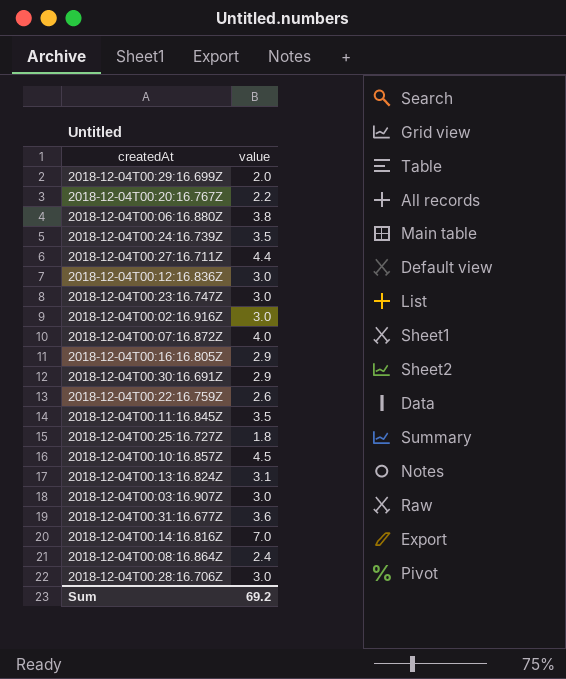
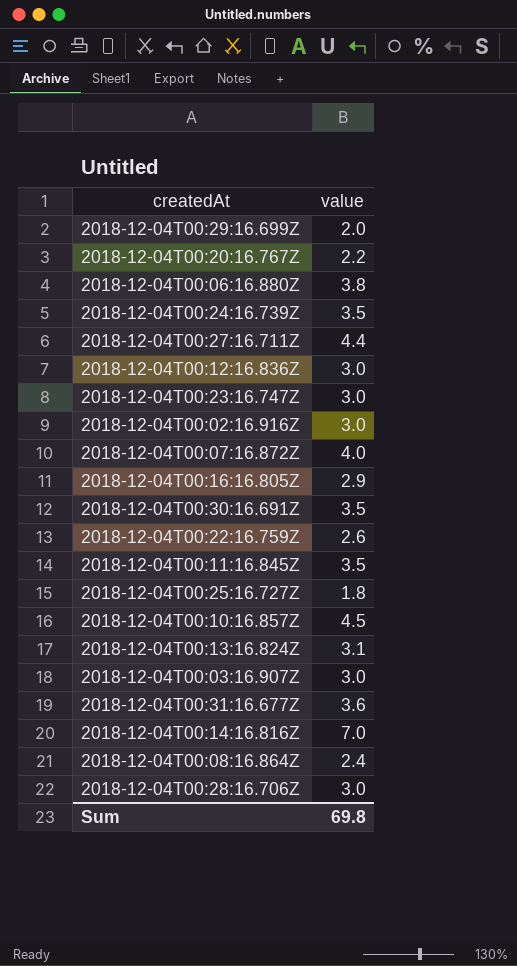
2018-12-04T00:30:16.691Z | value: 2.9 -> 3.5
Sum | value: 69.2 -> 69.8

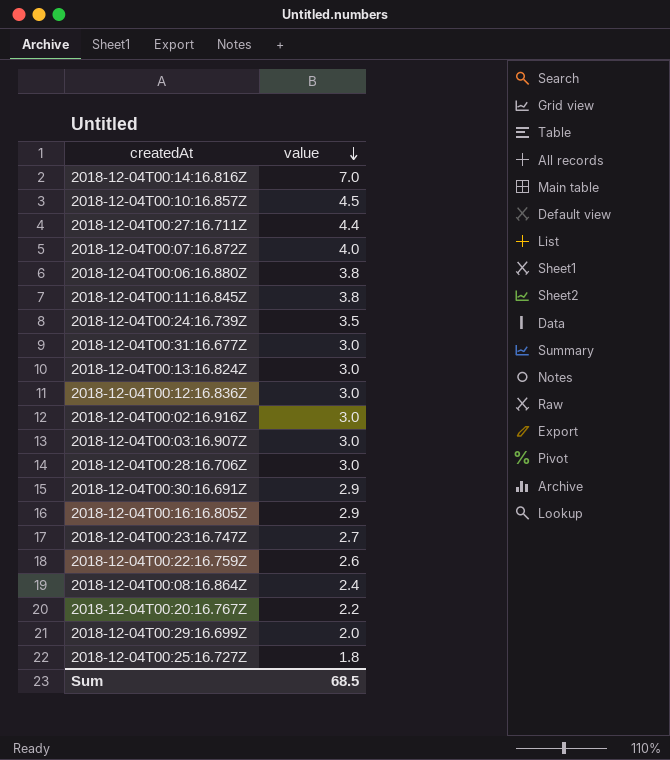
row order: none -> value descending
2018-12-04T00:11:16.845Z | value: 3.5 -> 3.8
2018-12-04T00:31:16.677Z | value: 3.6 -> 3.0
2018-12-04T00:13:16.824Z | value: 3.1 -> 3.0
2018-12-04T00:30:16.691Z | value: 3.5 -> 2.9
2018-12-04T00:23:16.747Z | value: 3.0 -> 2.7
Sum | value: 69.8 -> 68.5

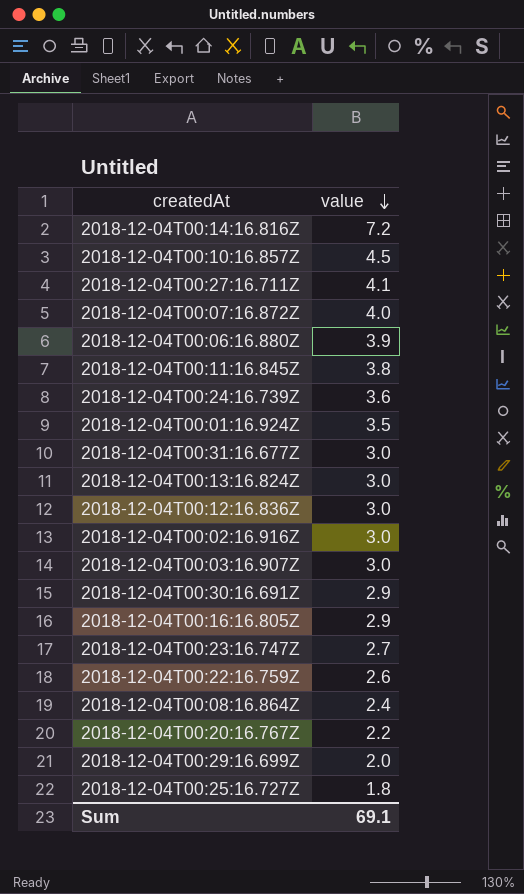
row 2018-12-04T00:28:16.706Z: 3.0 -> none
2018-12-04T00:14:16.816Z | value: 7.0 -> 7.2
2018-12-04T00:27:16.711Z | value: 4.4 -> 4.1
2018-12-04T00:06:16.880Z | value: 3.8 -> 3.9
2018-12-04T00:24:16.739Z | value: 3.5 -> 3.6
row 2018-12-04T00:01:16.924Z: none -> 3.5
Sum | value: 68.5 -> 69.1

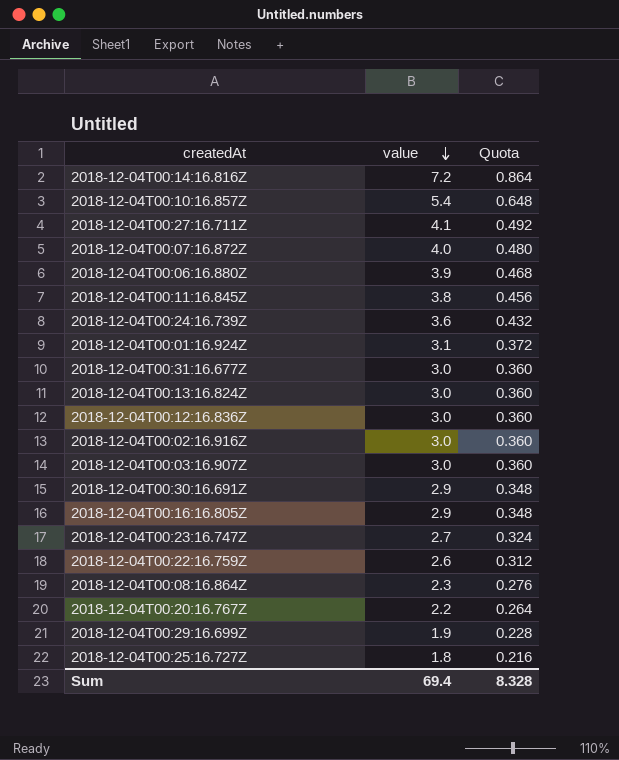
column Quota | formula: none -> [value] * 0.12
2018-12-04T00:10:16.857Z | value: 4.5 -> 5.4
2018-12-04T00:01:16.924Z | value: 3.5 -> 3.1
2018-12-04T00:08:16.864Z | value: 2.4 -> 2.3
2018-12-04T00:29:16.699Z | value: 2.0 -> 1.9
Sum | value: 69.1 -> 69.4

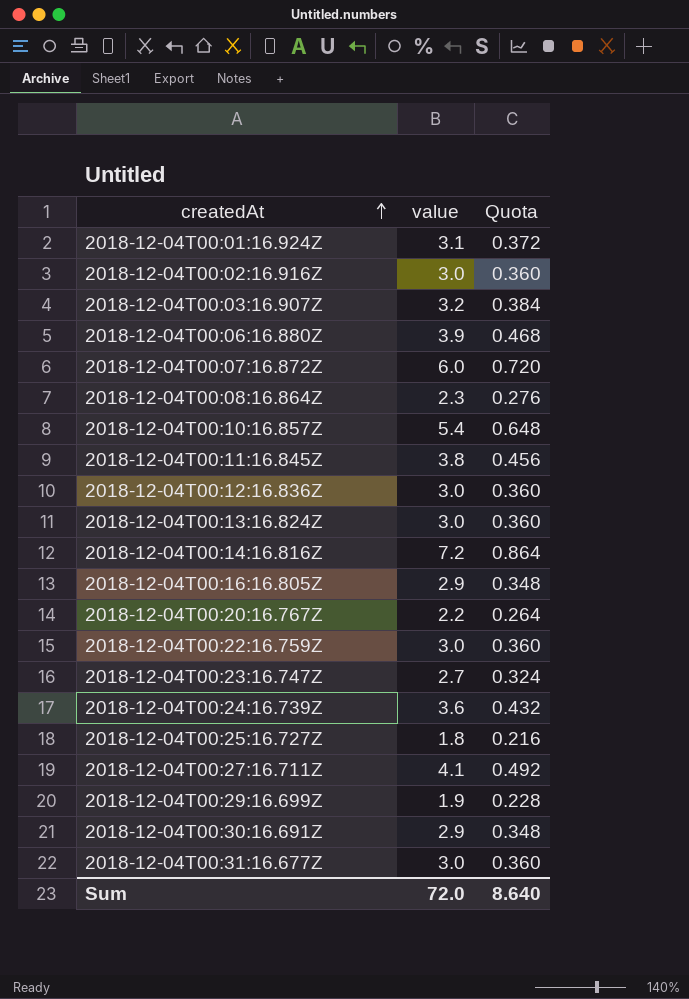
row order: value descending -> createdAt ascending
2018-12-04T00:03:16.907Z | value: 3.0 -> 3.2
2018-12-04T00:03:16.907Z | Quota: 0.360 -> 0.384
2018-12-04T00:07:16.872Z | value: 4.0 -> 6.0
2018-12-04T00:07:16.872Z | Quota: 0.480 -> 0.720
2018-12-04T00:22:16.759Z | value: 2.6 -> 3.0
2018-12-04T00:22:16.759Z | Quota: 0.312 -> 0.360
Sum | value: 69.4 -> 72.0
Sum | Quota: 8.328 -> 8.640

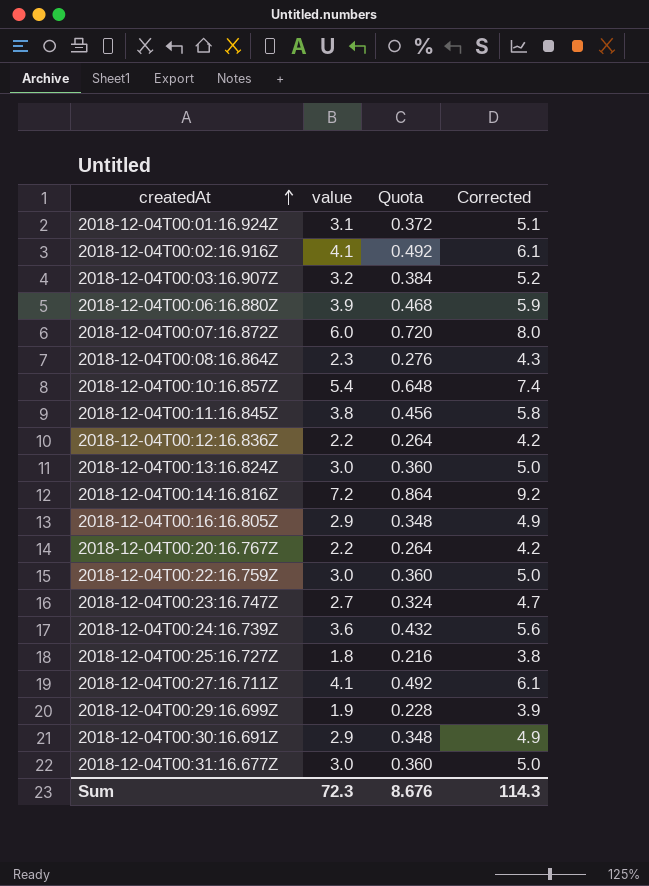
column Corrected | formula: none -> [value] + 2
2018-12-04T00:02:16.916Z | value: 3.0 -> 4.1
2018-12-04T00:02:16.916Z | Quota: 0.360 -> 0.492
2018-12-04T00:12:16.836Z | value: 3.0 -> 2.2
2018-12-04T00:12:16.836Z | Quota: 0.360 -> 0.264
Sum | value: 72.0 -> 72.3
Sum | Quota: 8.640 -> 8.676

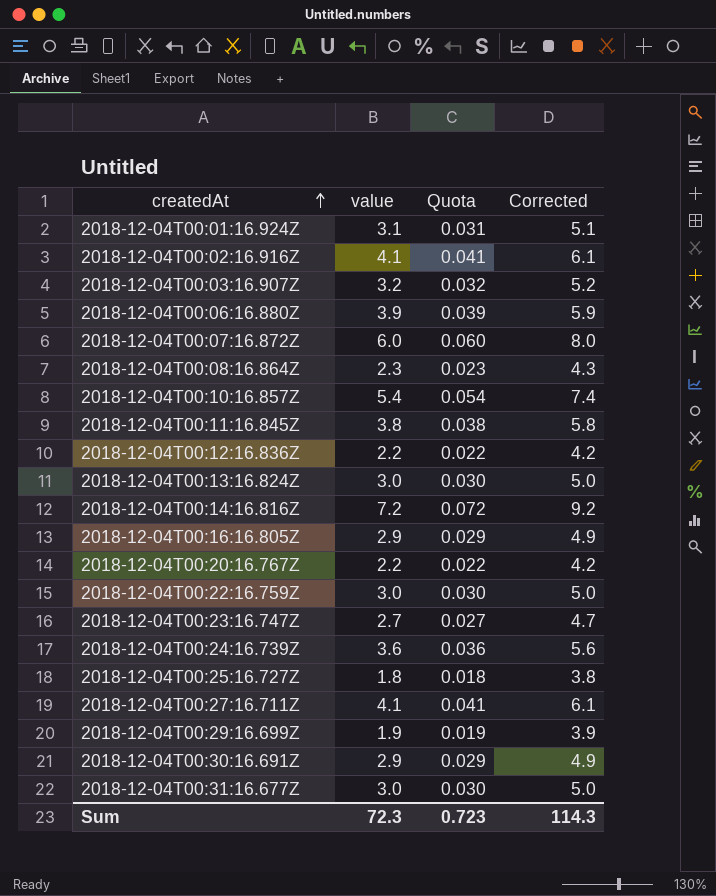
column Quota | formula: [value] * 0.12 -> [value] * 0.01
Sum | Quota: 8.676 -> 0.723

